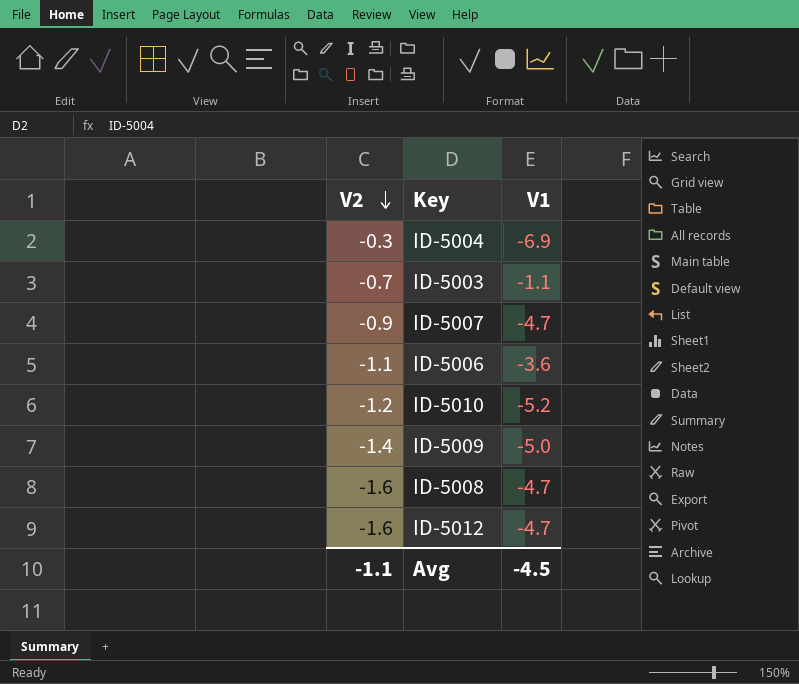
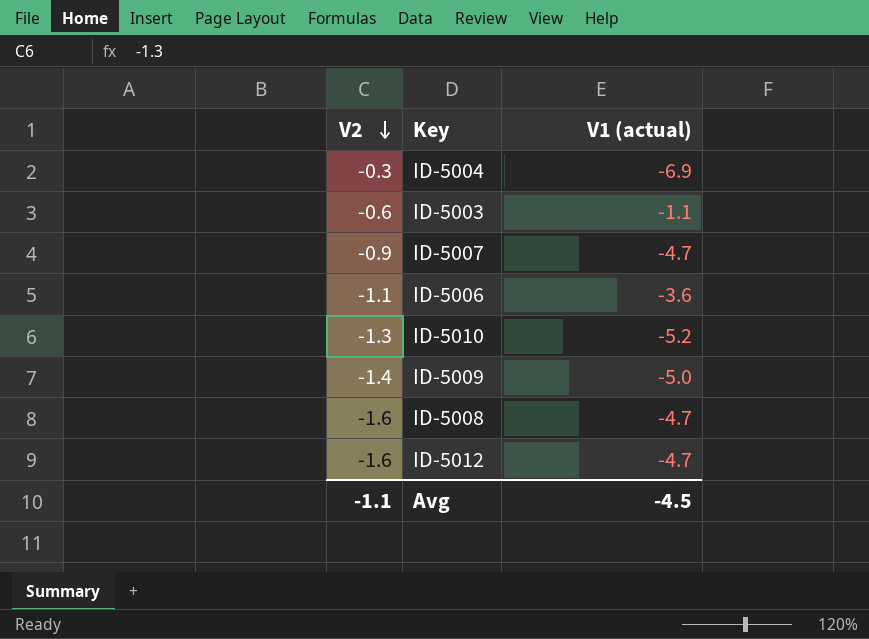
column name: V1 -> V1 (actual)
ID-5003 | V2: -0.7 -> -0.6
ID-5010 | V2: -1.2 -> -1.3

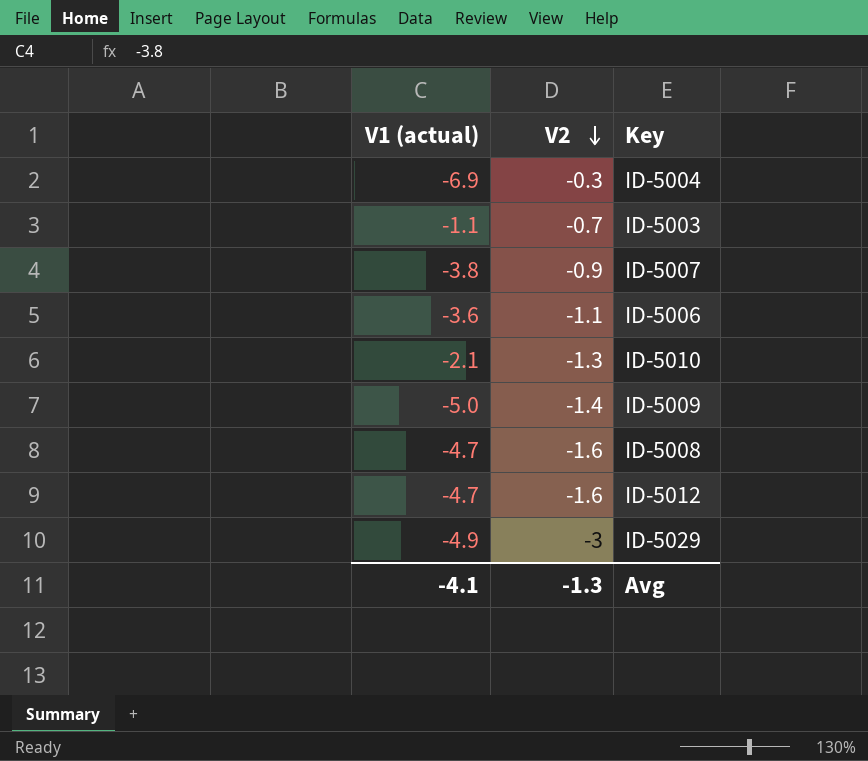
column V1 (actual) | position: 3 -> 1
ID-5003 | V2: -0.6 -> -0.7
ID-5007 | V1 (actual): -4.7 -> -3.8
ID-5010 | V1 (actual): -5.2 -> -2.1
row ID-5029: none -> -4.9 | -3
Avg | V1 (actual): -4.5 -> -4.1
Avg | V2: -1.1 -> -1.3

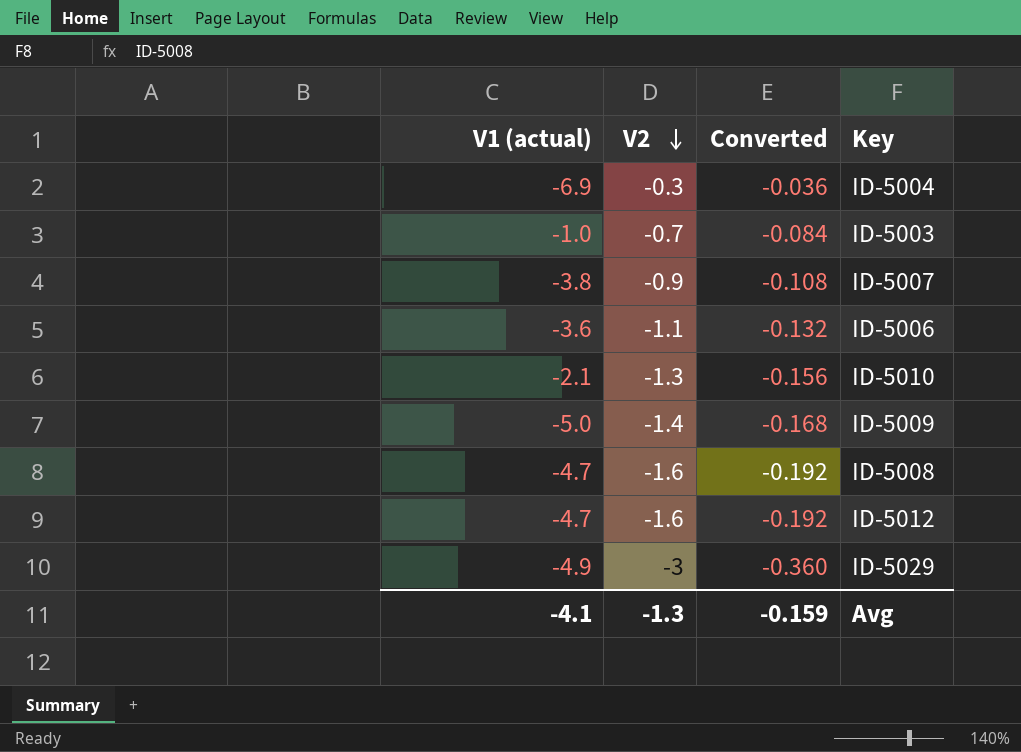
column Converted | formula: none -> [V2] * 0.12
ID-5003 | V1 (actual): -1.1 -> -1.0

